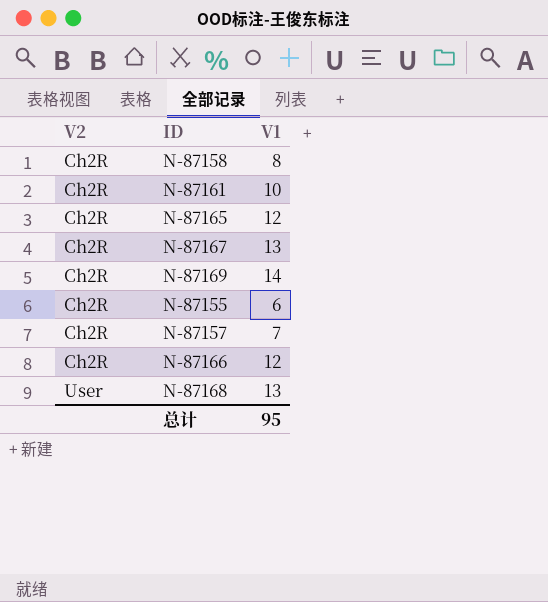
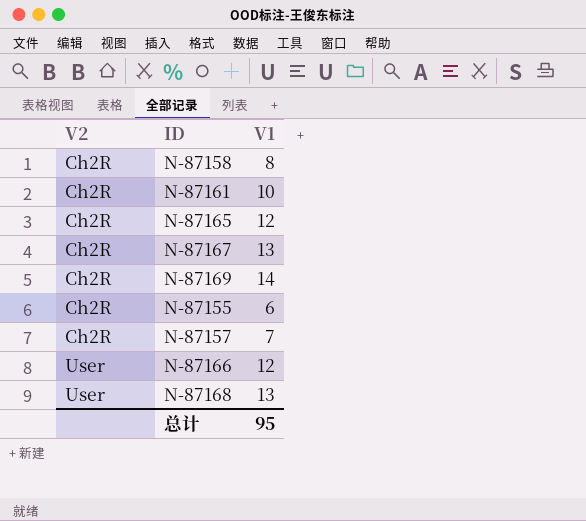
N-87166 | V2: Ch2R -> User

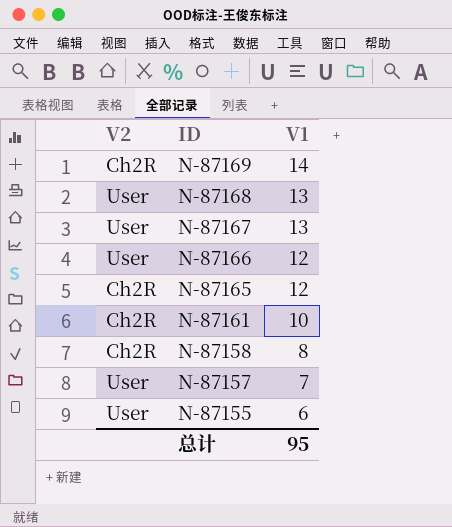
row order: V2 ascending -> ID descending
N-87167 | V2: Ch2R -> User
N-87157 | V2: Ch2R -> User
N-87155 | V2: Ch2R -> User

